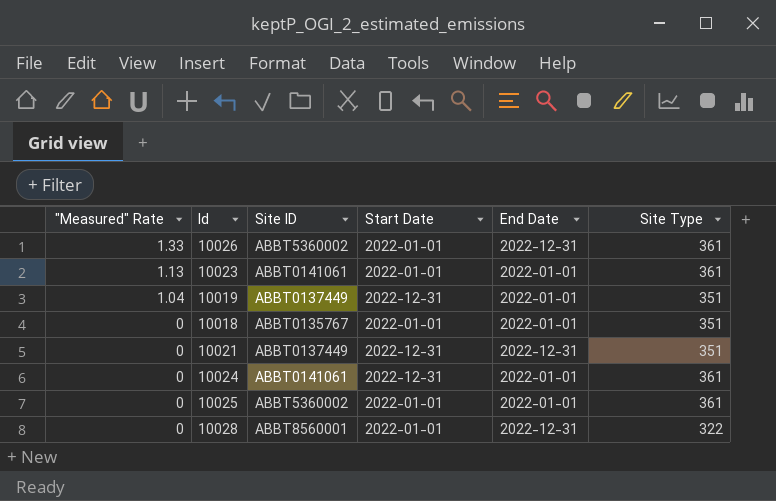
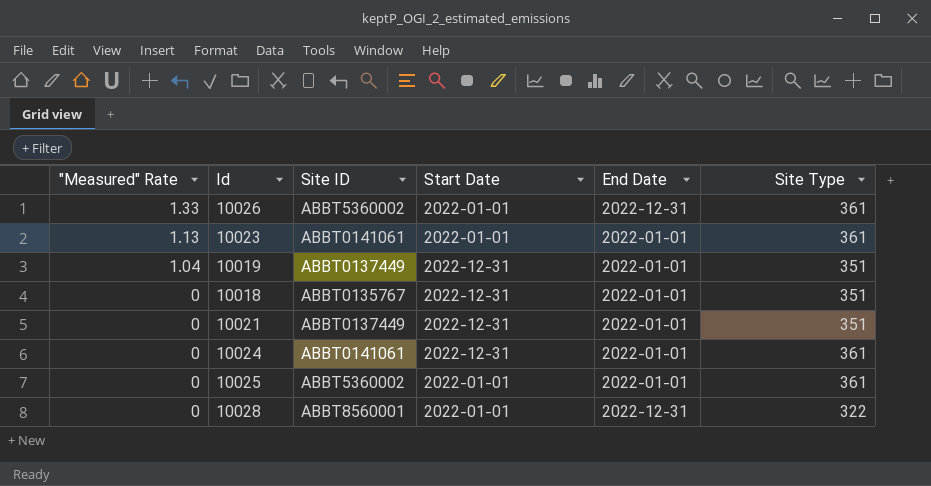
10018 | Start Date: 2022-01-01 -> 2022-12-31
10021 | End Date: 2022-12-31 -> 2022-01-01

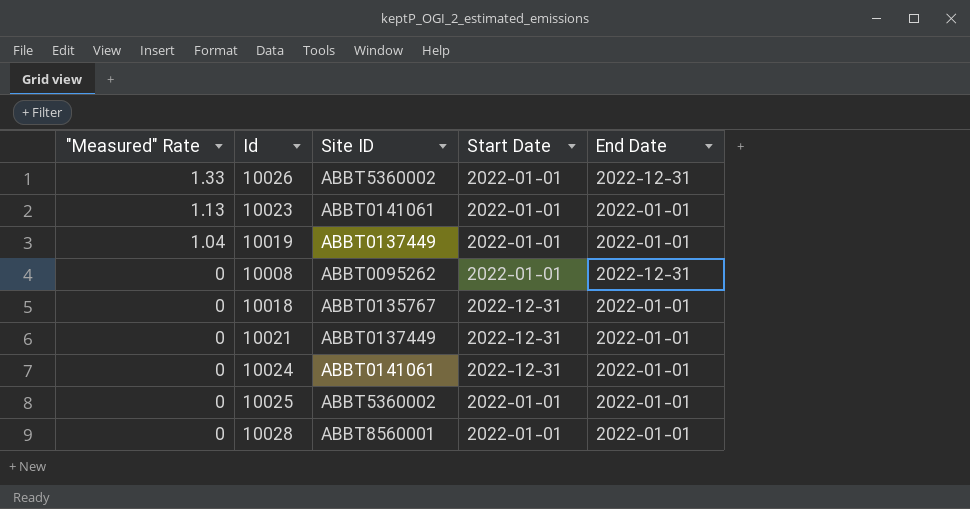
column Site Type | position: 6 -> none
10019 | Start Date: 2022-12-31 -> 2022-01-01
row 10008: none -> 0 | ABBT0095262 | 2022-01-01 | 2022-12-31
10028 | End Date: 2022-12-31 -> 2022-01-01

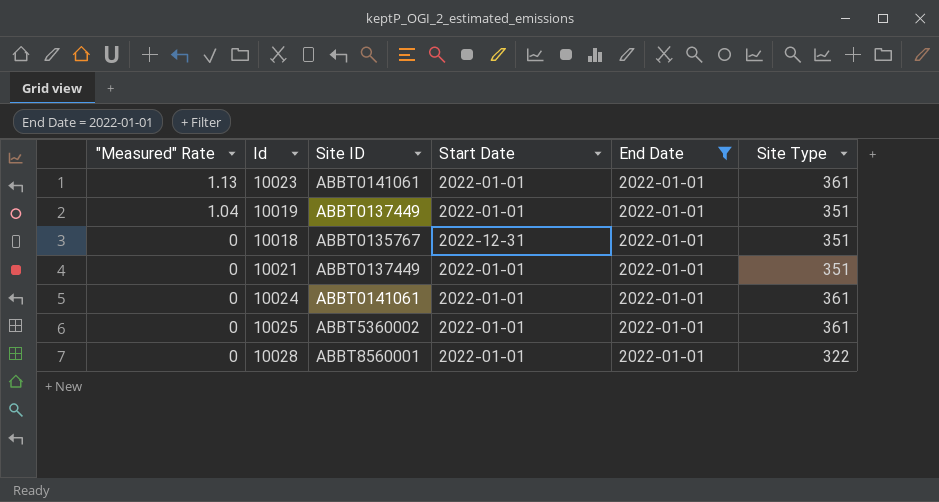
filter: none -> End Date = 2022-01-01
column Site Type | position: none -> 6
10021 | Start Date: 2022-12-31 -> 2022-01-01
10024 | Start Date: 2022-12-31 -> 2022-01-01

